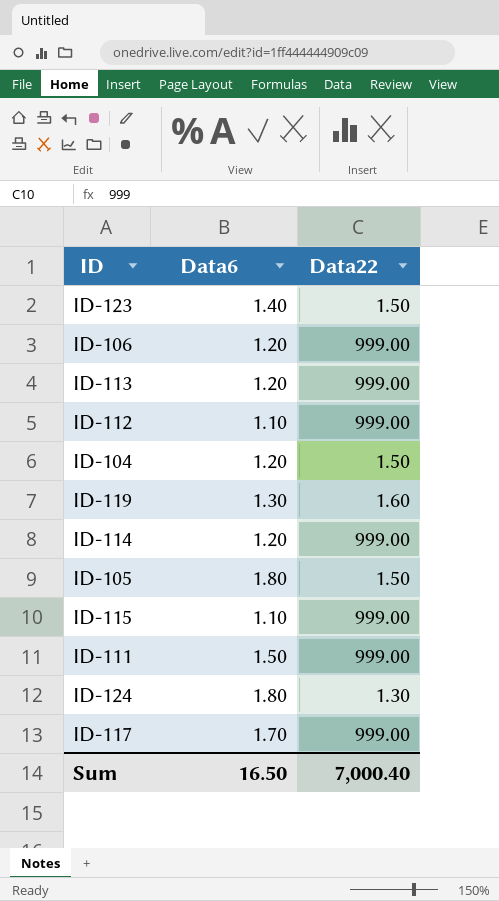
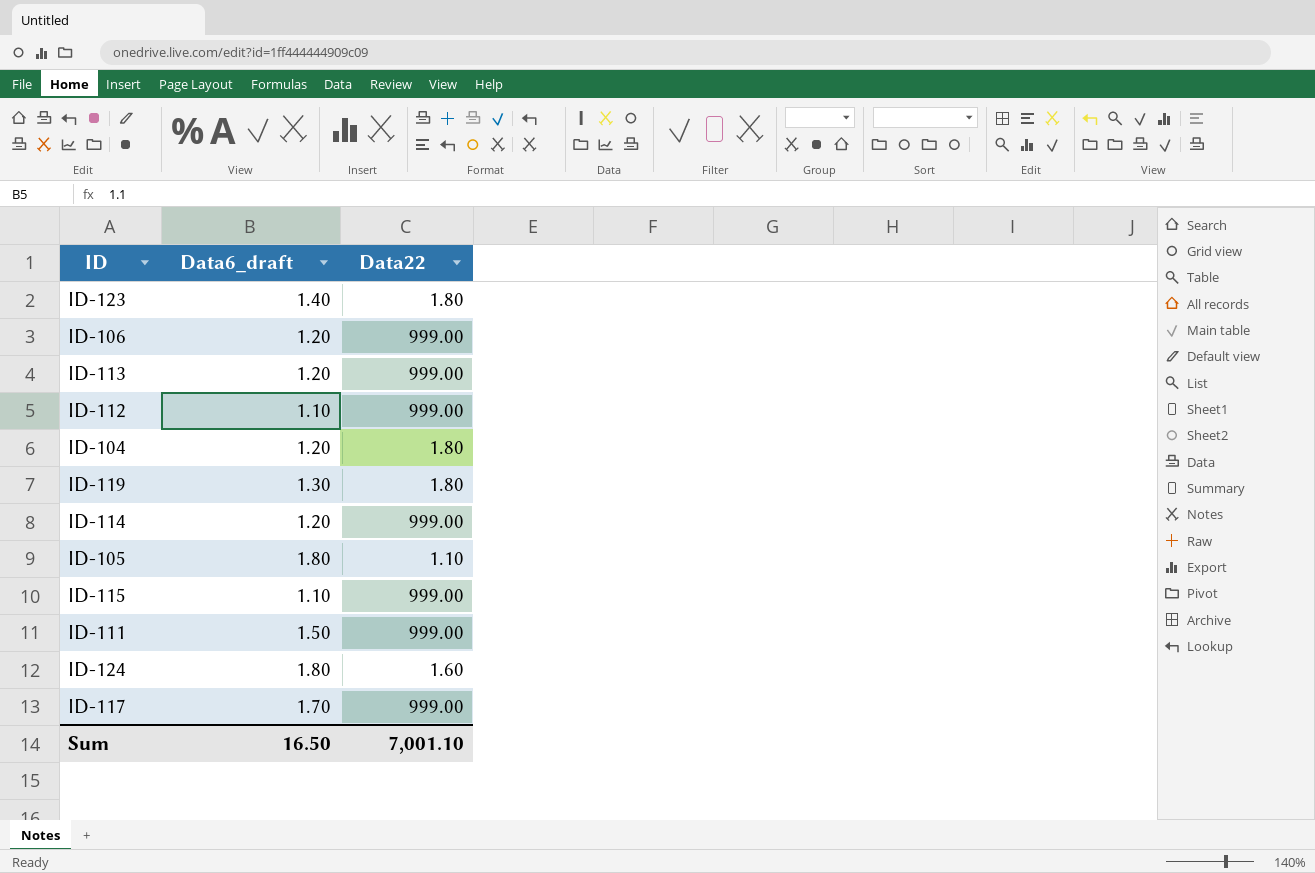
column name: Data6 -> Data6_draft
ID-123 | Data22: 1.50 -> 1.80
ID-104 | Data22: 1.50 -> 1.80
ID-119 | Data22: 1.60 -> 1.80
ID-105 | Data22: 1.50 -> 1.10
ID-124 | Data22: 1.30 -> 1.60
Sum | Data22: 7,000.40 -> 7,001.10

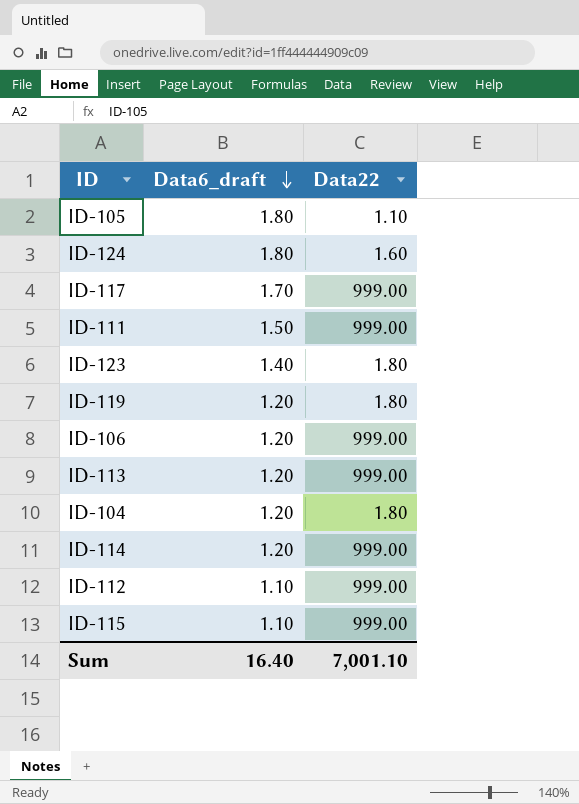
row order: none -> Data6_draft descending
ID-119 | Data6_draft: 1.30 -> 1.20
Sum | Data6_draft: 16.50 -> 16.40

